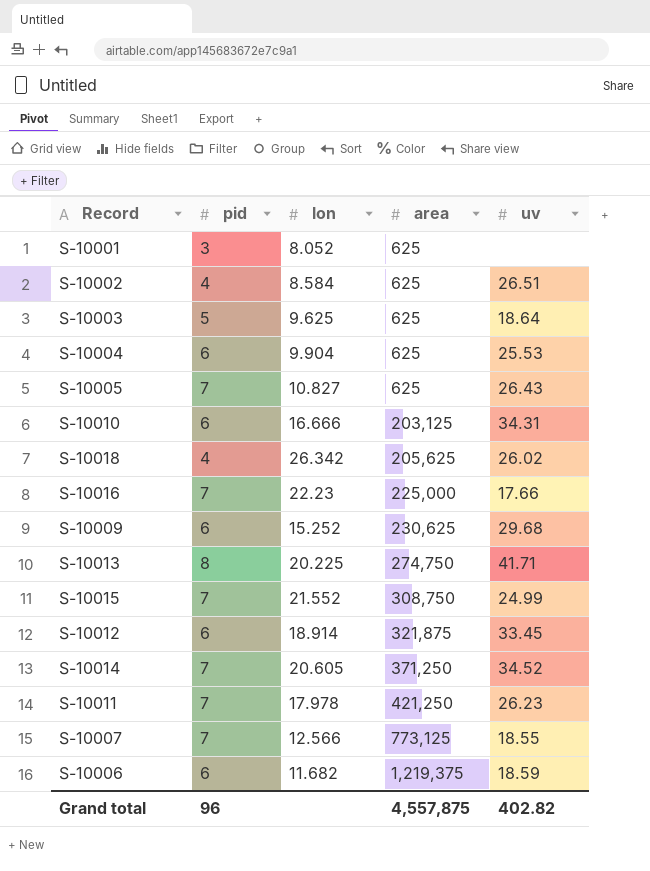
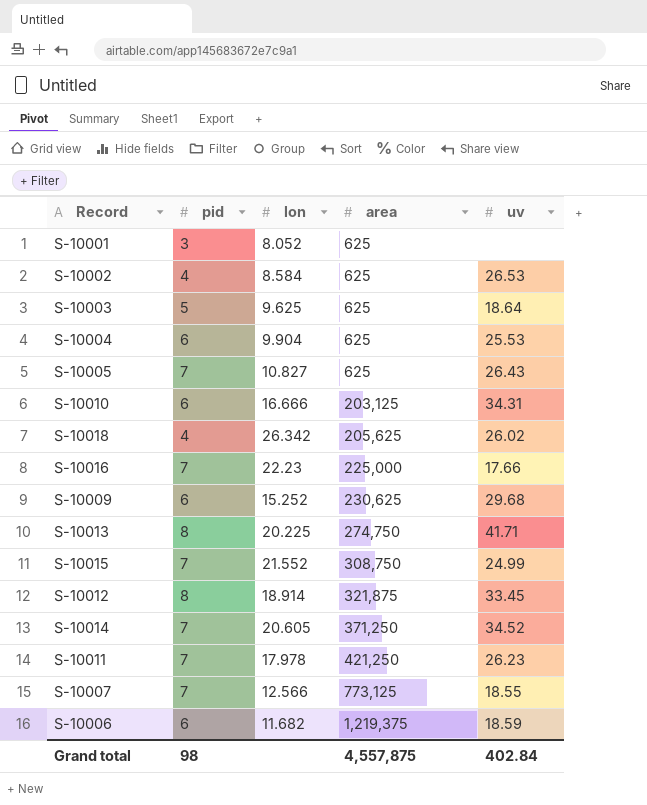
S-10002 | uv: 26.51 -> 26.53
S-10012 | pid: 6 -> 8
Grand total | pid: 96 -> 98
Grand total | uv: 402.82 -> 402.84

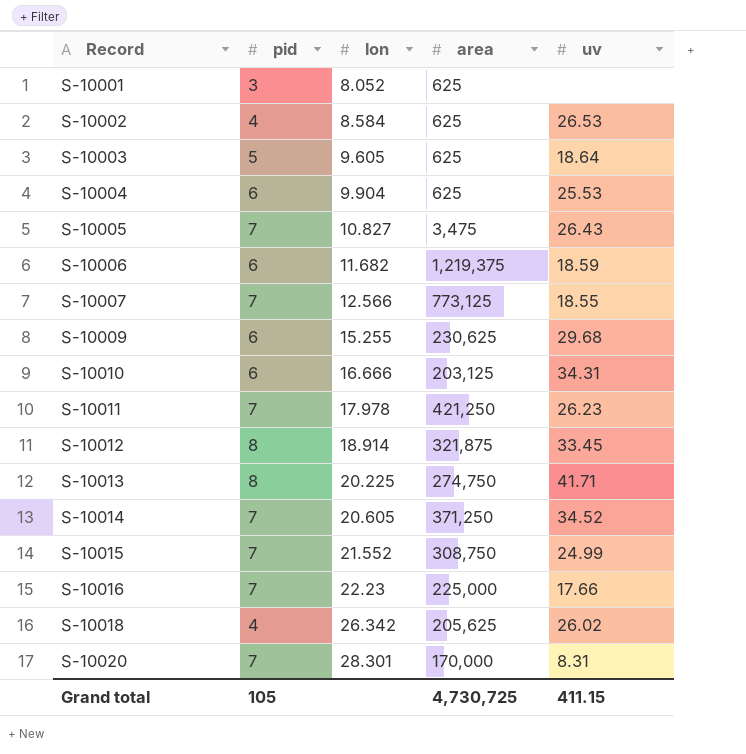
row order: area ascending -> Record ascending
S-10003 | lon: 9.625 -> 9.605
S-10005 | area: 625 -> 3,475
S-10009 | lon: 15.252 -> 15.255
row S-10020: none -> 7 | 28.301 | 170,000 | 8.31
Grand total | pid: 98 -> 105
Grand total | area: 4,557,875 -> 4,730,725
Grand total | uv: 402.84 -> 411.15

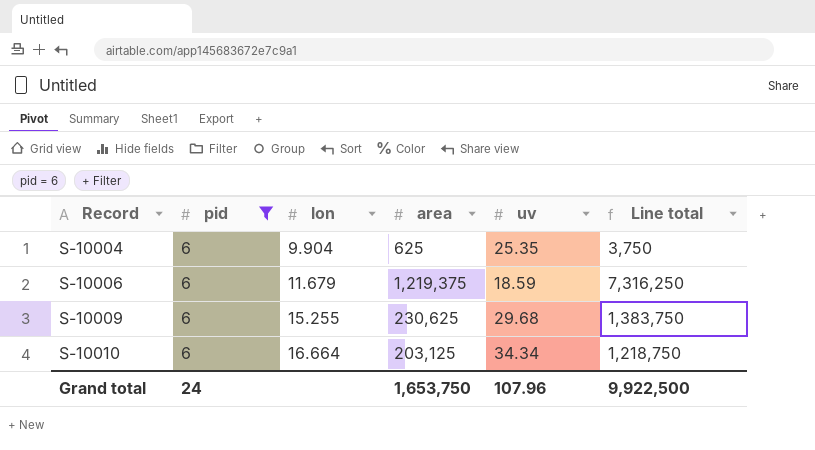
filter: none -> pid = 6
column Line total | formula: none -> [pid] * [area]
S-10004 | uv: 25.53 -> 25.35
S-10006 | lon: 11.682 -> 11.679
S-10010 | lon: 16.666 -> 16.664
S-10010 | uv: 34.31 -> 34.34
Grand total | pid: 105 -> 24
Grand total | area: 4,730,725 -> 1,653,750
Grand total | uv: 411.15 -> 107.96

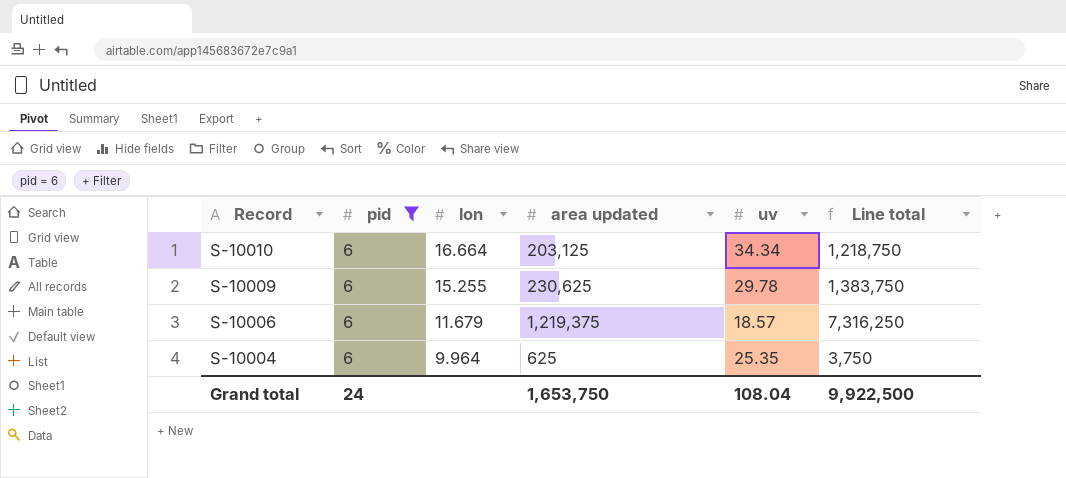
row order: Record ascending -> Record descending
column name: area -> area updated
S-10009 | uv: 29.68 -> 29.78
S-10006 | uv: 18.59 -> 18.57
S-10004 | lon: 9.904 -> 9.964
Grand total | uv: 107.96 -> 108.04

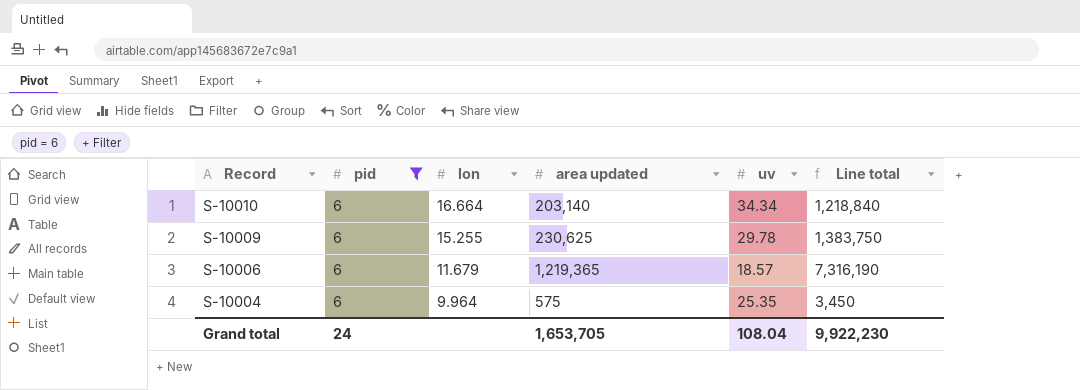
S-10010 | area updated: 203,125 -> 203,140
S-10010 | Line total: 1,218,750 -> 1,218,840
S-10006 | area updated: 1,219,375 -> 1,219,365
S-10006 | Line total: 7,316,250 -> 7,316,190
S-10004 | area updated: 625 -> 575
S-10004 | Line total: 3,750 -> 3,450
Grand total | area updated: 1,653,750 -> 1,653,705
Grand total | Line total: 9,922,500 -> 9,922,230

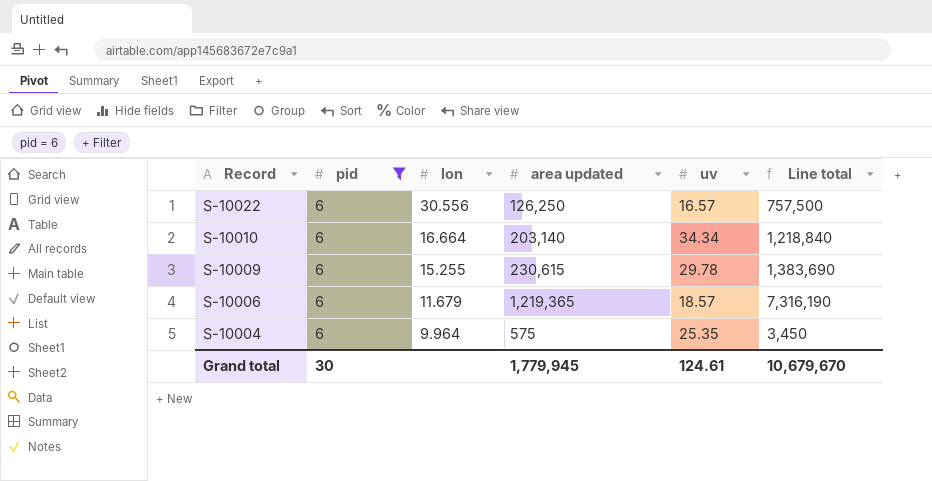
row S-10022: none -> 6 | 30.556 | 126,250 | 16.57 | 757,500
S-10009 | area updated: 230,625 -> 230,615
S-10009 | Line total: 1,383,750 -> 1,383,690
Grand total | pid: 24 -> 30
Grand total | area updated: 1,653,705 -> 1,779,945
Grand total | uv: 108.04 -> 124.61
Grand total | Line total: 9,922,230 -> 10,679,670

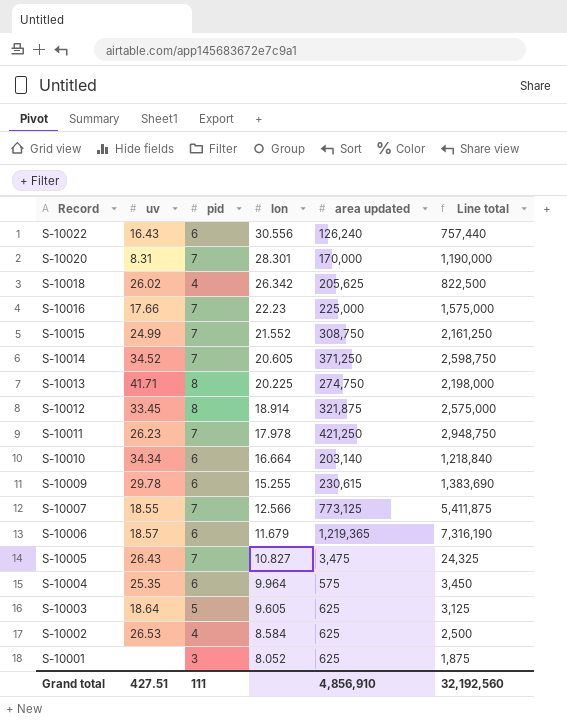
filter: pid = 6 -> none
column uv | position: 5 -> 2
S-10022 | uv: 16.57 -> 16.43
S-10022 | area updated: 126,250 -> 126,240
S-10022 | Line total: 757,500 -> 757,440
Grand total | uv: 124.61 -> 427.51
Grand total | pid: 30 -> 111
Grand total | area updated: 1,779,945 -> 4,856,910
Grand total | Line total: 10,679,670 -> 32,192,560

